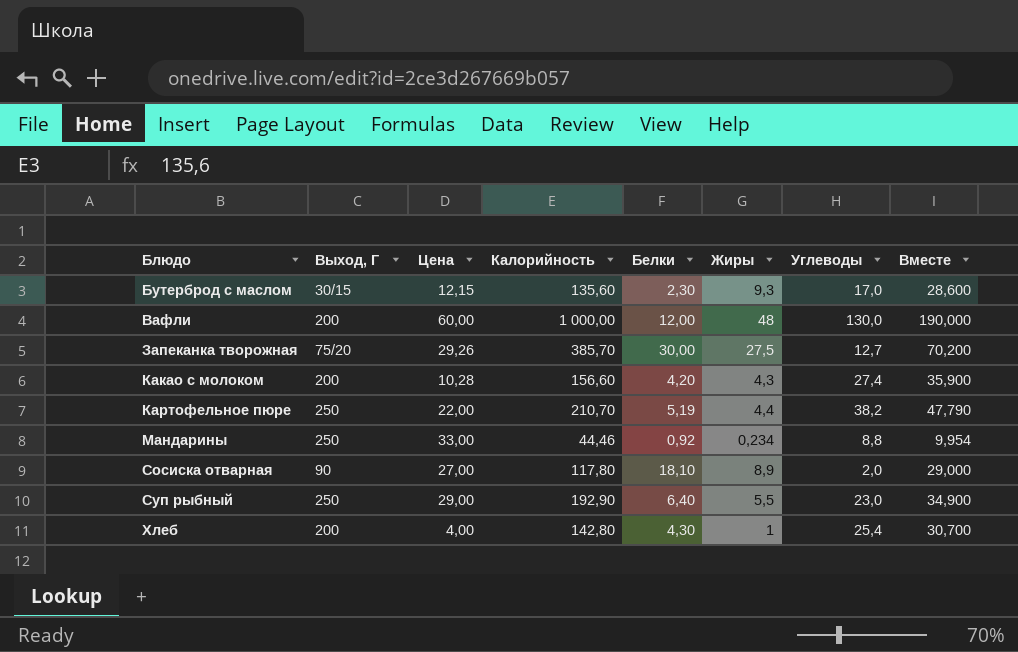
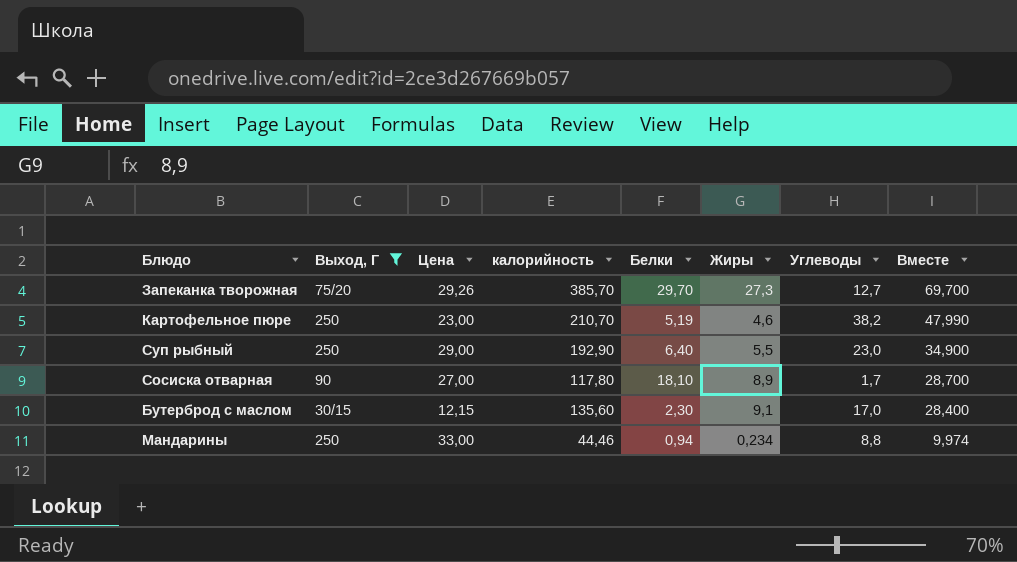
filter: none -> Выход, Г != 200
row order: Блюдо ascending -> Вместе descending
column name: Калорийность -> калорийность
Запеканка творожная | Белки: 30,00 -> 29,70
Запеканка творожная | Жиры: 27,5 -> 27,3
Запеканка творожная | Вместе: 70,200 -> 69,700
Картофельное пюре | Цена: 22,00 -> 23,00
Картофельное пюре | Жиры: 4,4 -> 4,6
Картофельное пюре | Вместе: 47,790 -> 47,990
Сосиска отварная | Углеводы: 2,0 -> 1,7
Сосиска отварная | Вместе: 29,000 -> 28,700
Бутерброд с маслом | Жиры: 9,3 -> 9,1
Бутерброд с маслом | Вместе: 28,600 -> 28,400
Мандарины | Белки: 0,92 -> 0,94
Мандарины | Вместе: 9,954 -> 9,974

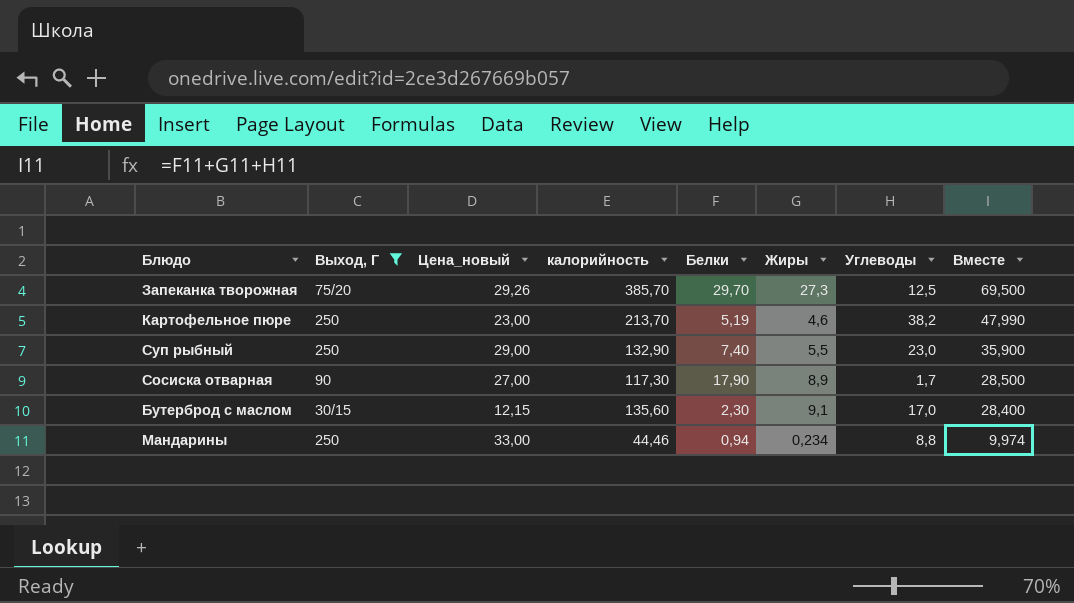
column name: Цена -> Цена_новый
Запеканка творожная | Углеводы: 12,7 -> 12,5
Запеканка творожная | Вместе: 69,700 -> 69,500
Картофельное пюре | калорийность: 210,70 -> 213,70
Суп рыбный | калорийность: 192,90 -> 132,90
Суп рыбный | Белки: 6,40 -> 7,40
Суп рыбный | Вместе: 34,900 -> 35,900
Сосиска отварная | калорийность: 117,80 -> 117,30
Сосиска отварная | Белки: 18,10 -> 17,90
Сосиска отварная | Вместе: 28,700 -> 28,500

